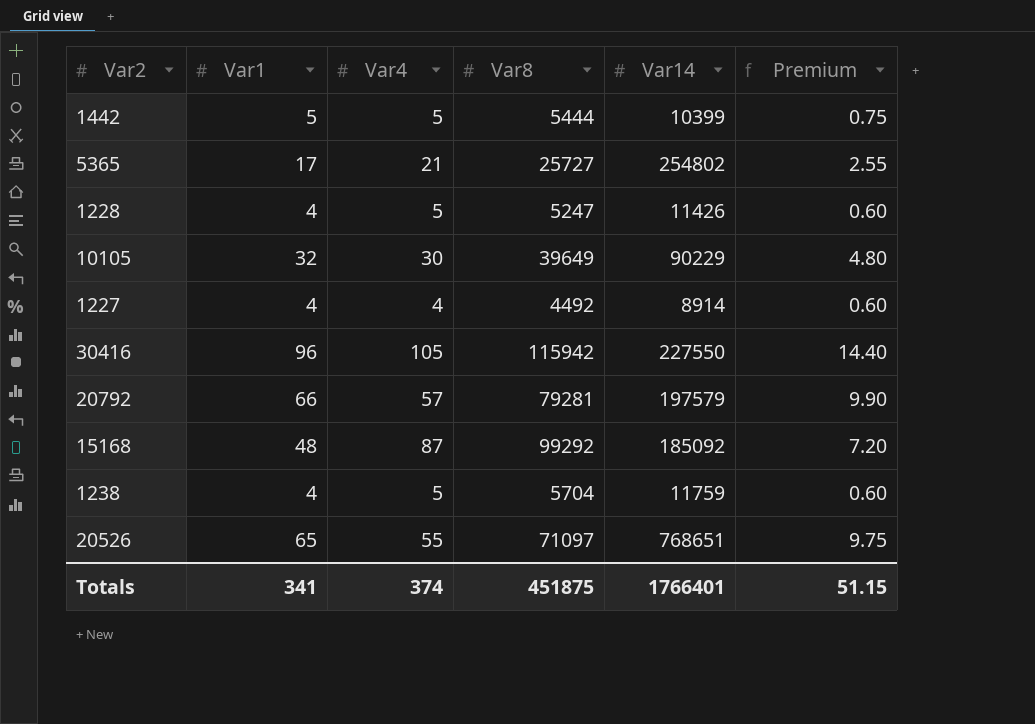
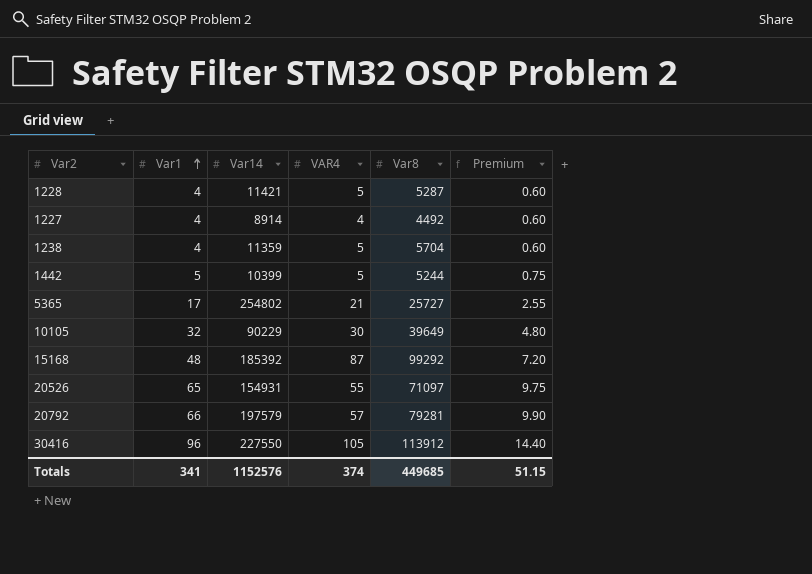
row order: none -> Var1 ascending
column Var14 | position: 5 -> 3
column name: Var4 -> VAR4
1228 | Var14: 11426 -> 11421
1228 | Var8: 5247 -> 5287
1238 | Var14: 11759 -> 11359
1442 | Var8: 5444 -> 5244
15168 | Var14: 185092 -> 185392
20526 | Var14: 768651 -> 154931
30416 | Var8: 115942 -> 113912
Totals | Var14: 1766401 -> 1152576
Totals | Var8: 451875 -> 449685

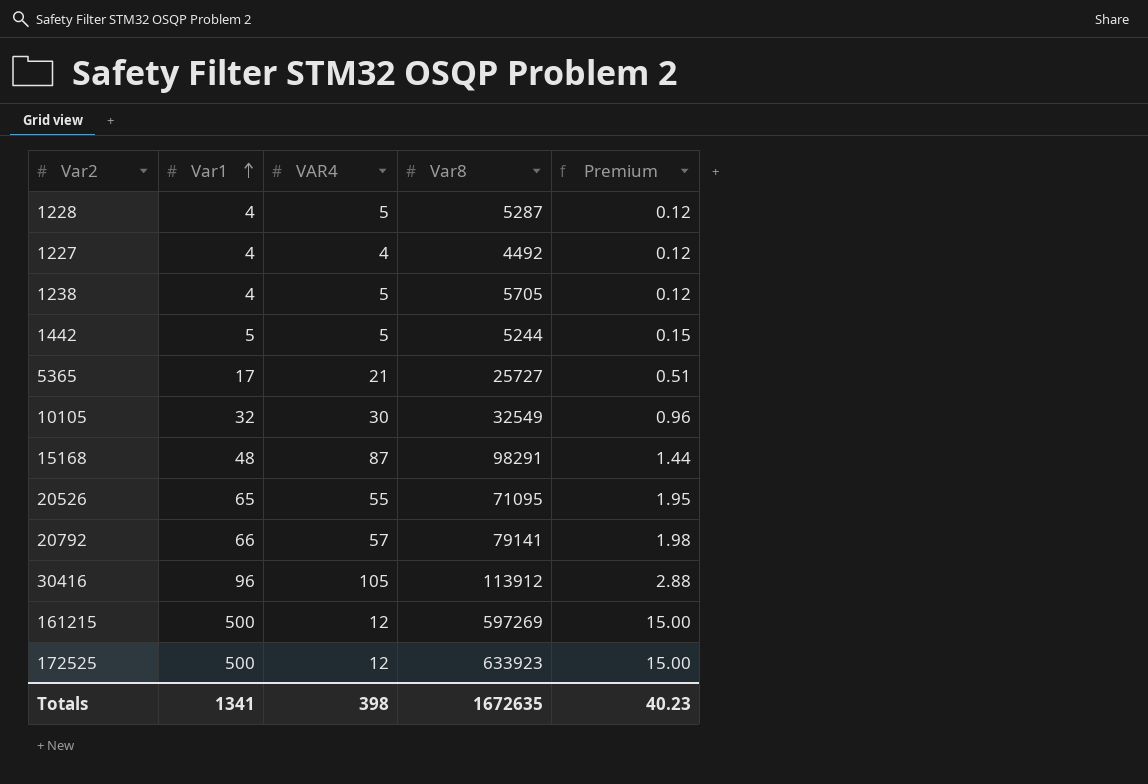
column Var14 | position: 3 -> none
column Premium | formula: [Var1] * 0.15 -> [Var1] * 0.03
1238 | Var8: 5704 -> 5705
10105 | Var8: 39649 -> 32549
15168 | Var8: 99292 -> 98291
20526 | Var8: 71097 -> 71095
20792 | Var8: 79281 -> 79141
row 161215: none -> 500 | 12 | 597269 | 15.00
row 172525: none -> 500 | 12 | 633923 | 15.00
Totals | Var1: 341 -> 1341
Totals | VAR4: 374 -> 398
Totals | Var8: 449685 -> 1672635
Totals | Premium: 51.15 -> 40.23

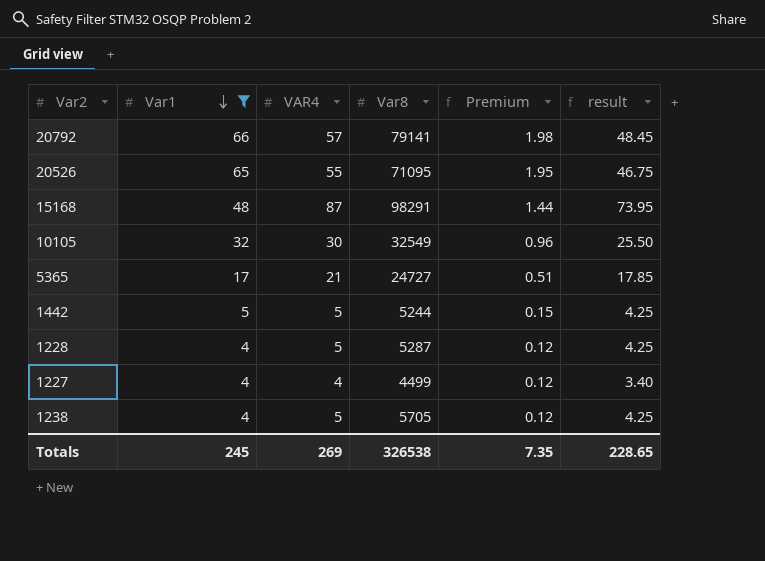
filter: none -> Var1 <= 66
row order: Var1 ascending -> Var1 descending
column result | formula: none -> [VAR4] * 0.85
5365 | Var8: 25727 -> 24727
1227 | Var8: 4492 -> 4499
Totals | Var1: 1341 -> 245
Totals | VAR4: 398 -> 269
Totals | Var8: 1672635 -> 326538
Totals | Premium: 40.23 -> 7.35

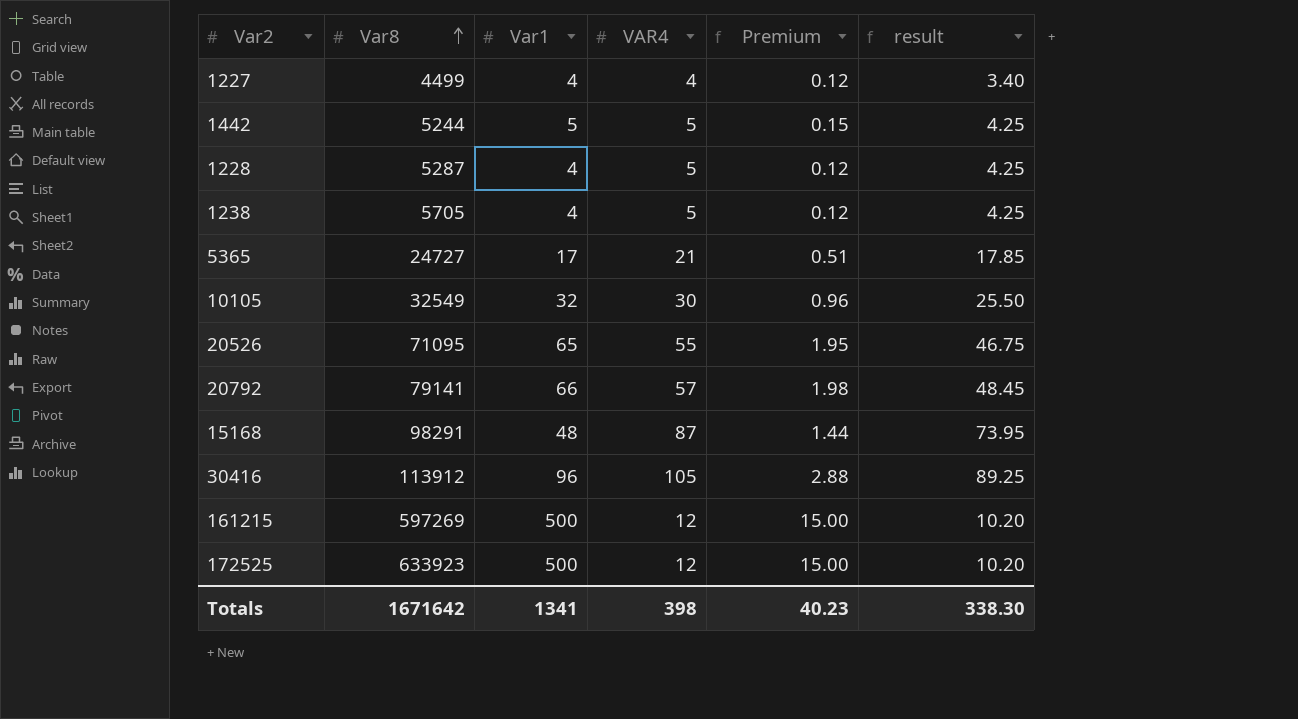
filter: Var1 <= 66 -> none
row order: Var1 descending -> Var8 ascending
column Var8 | position: 4 -> 2
Totals | Var8: 326538 -> 1671642
Totals | Var1: 245 -> 1341
Totals | VAR4: 269 -> 398
Totals | Premium: 7.35 -> 40.23
Totals | result: 228.65 -> 338.30

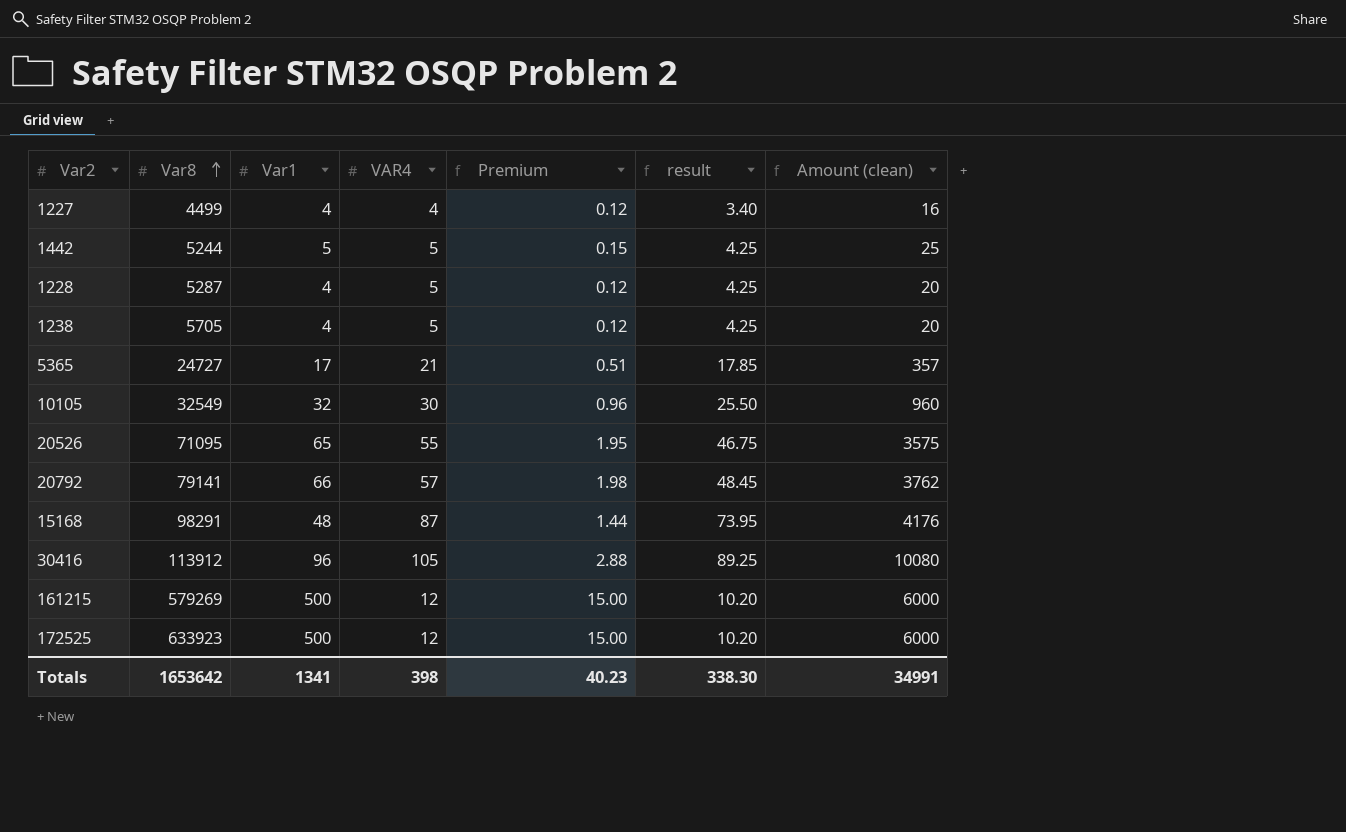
column Amount (clean) | formula: none -> [Var1] * [VAR4]
161215 | Var8: 597269 -> 579269
Totals | Var8: 1671642 -> 1653642

